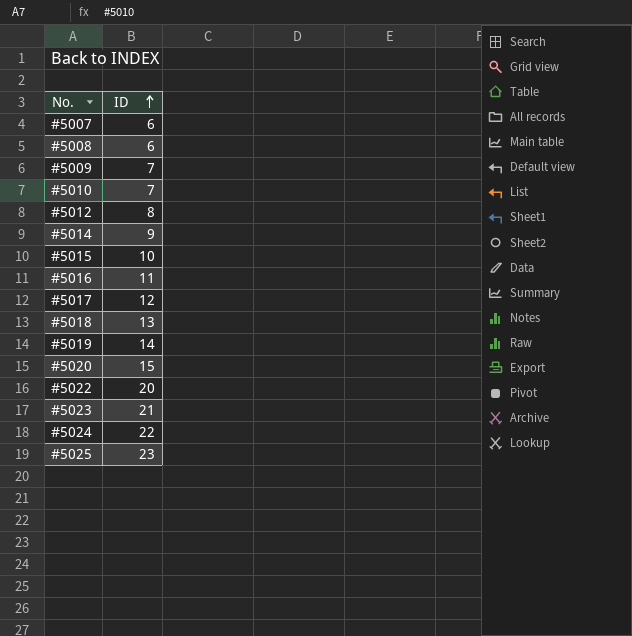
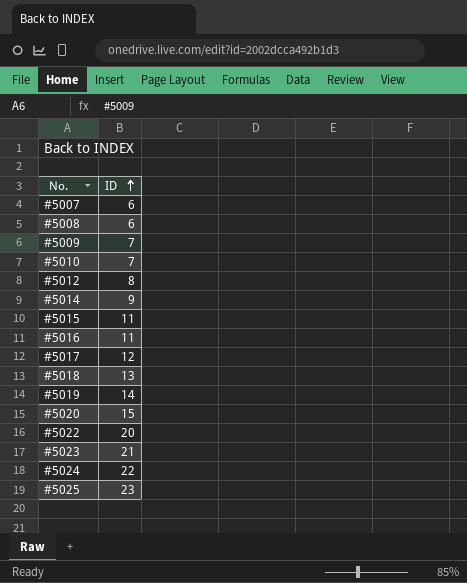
#5015 | ID: 10 -> 11

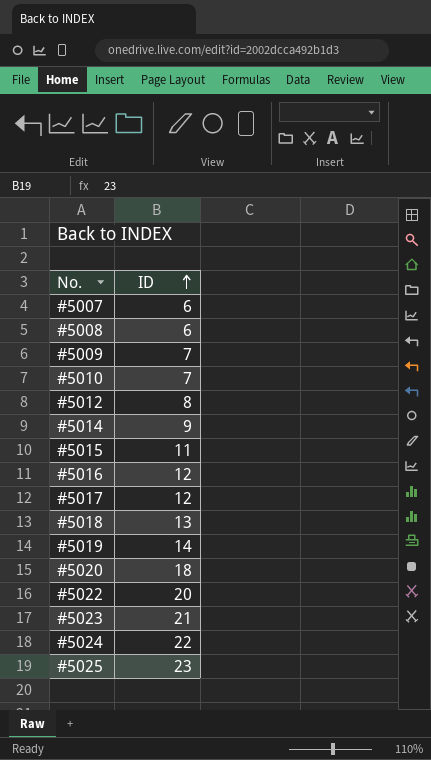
#5016 | ID: 11 -> 12
#5020 | ID: 15 -> 18

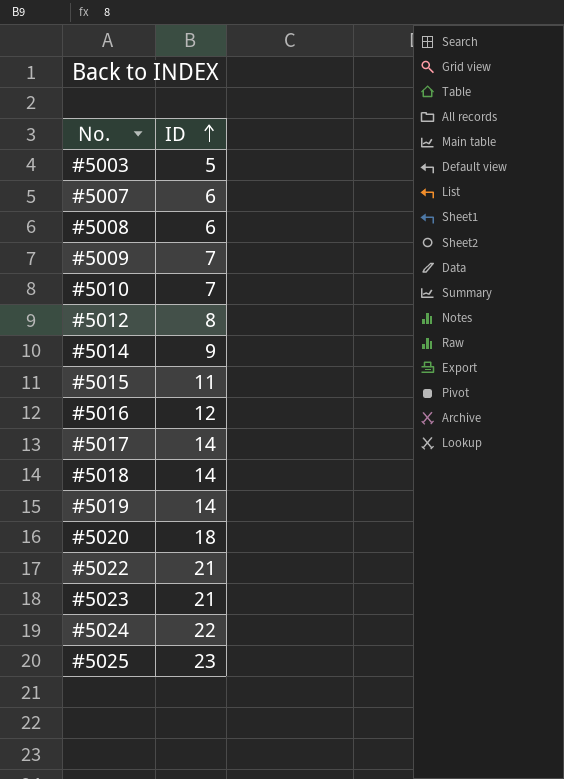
row #5003: none -> 5
#5017 | ID: 12 -> 14
#5018 | ID: 13 -> 14
#5022 | ID: 20 -> 21

